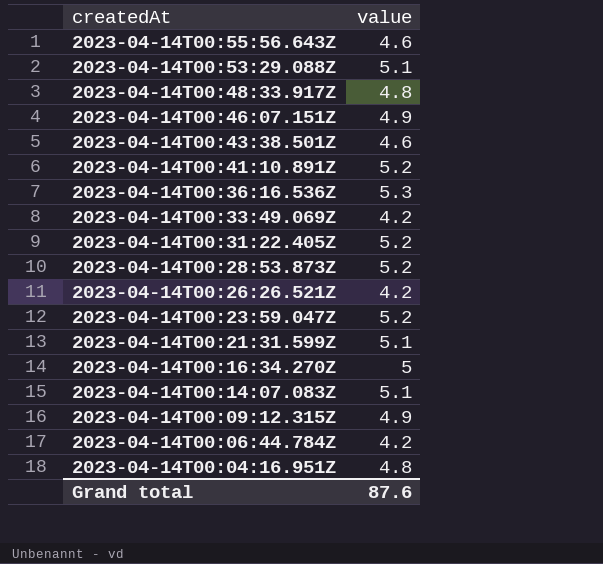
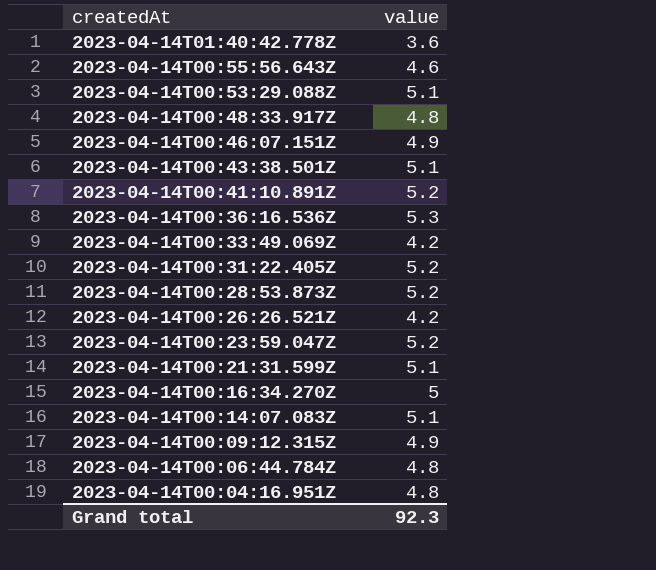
row 2023-04-14T01:40:42.778Z: none -> 3.6
2023-04-14T00:43:38.501Z | value: 4.6 -> 5.1
2023-04-14T00:06:44.784Z | value: 4.2 -> 4.8
Grand total | value: 87.6 -> 92.3

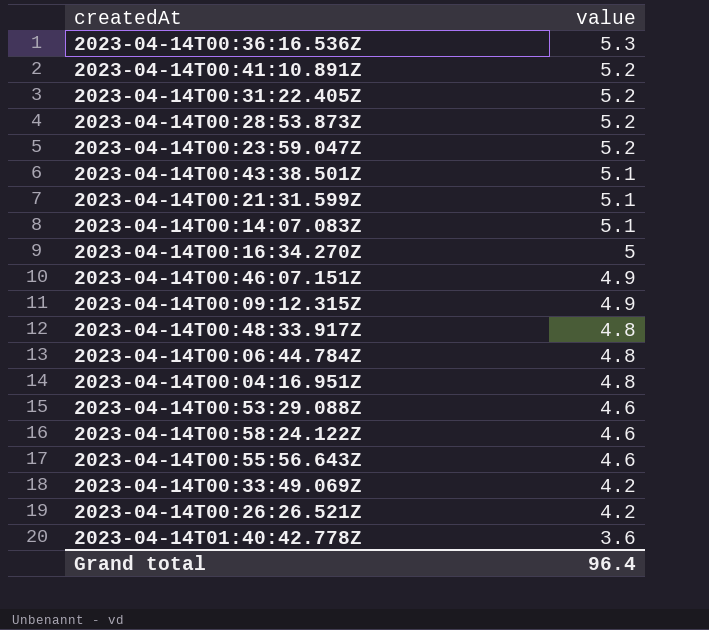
row order: createdAt descending -> value descending
2023-04-14T00:53:29.088Z | value: 5.1 -> 4.6
row 2023-04-14T00:58:24.122Z: none -> 4.6
Grand total | value: 92.3 -> 96.4

